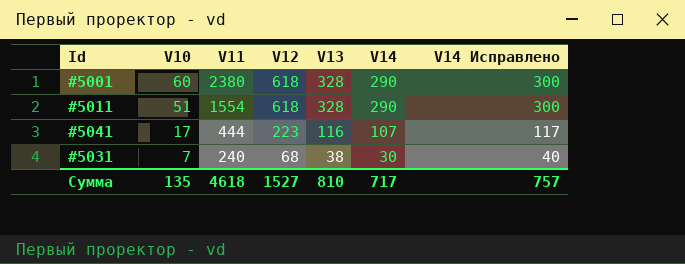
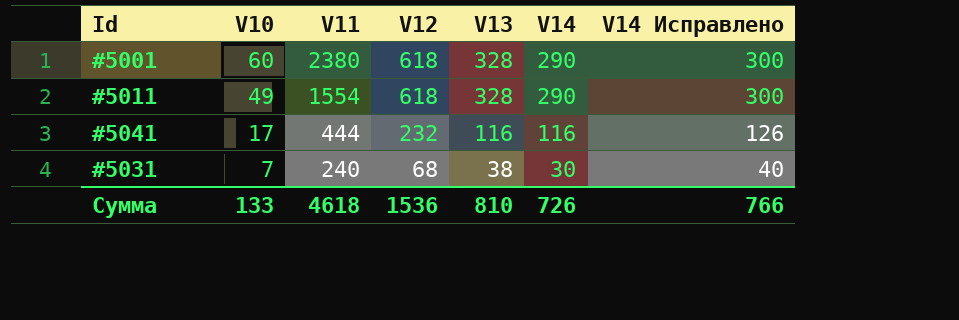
#5011 | V10: 51 -> 49
#5041 | V12: 223 -> 232
#5041 | V14: 107 -> 116
#5041 | V14 Исправлено: 117 -> 126
Сумма | V10: 135 -> 133
Сумма | V12: 1527 -> 1536
Сумма | V14: 717 -> 726
Сумма | V14 Исправлено: 757 -> 766

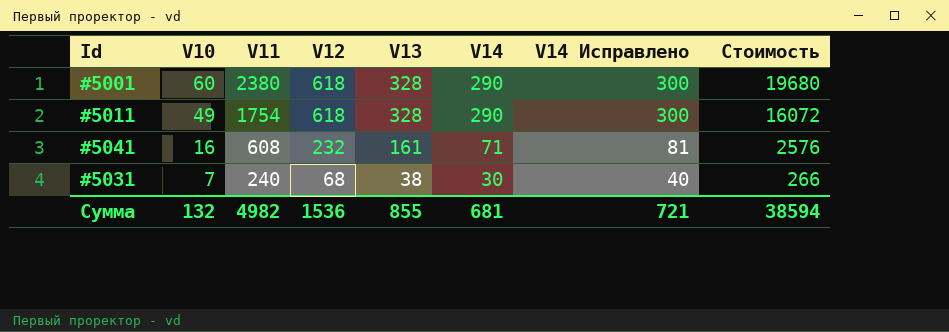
column Стоимость | formula: none -> [V10] * [V13]
#5011 | V11: 1554 -> 1754
#5041 | V10: 17 -> 16
#5041 | V11: 444 -> 608
#5041 | V13: 116 -> 161
#5041 | V14: 116 -> 71
#5041 | V14 Исправлено: 126 -> 81
Сумма | V10: 133 -> 132
Сумма | V11: 4618 -> 4982
Сумма | V13: 810 -> 855
Сумма | V14: 726 -> 681
Сумма | V14 Исправлено: 766 -> 721

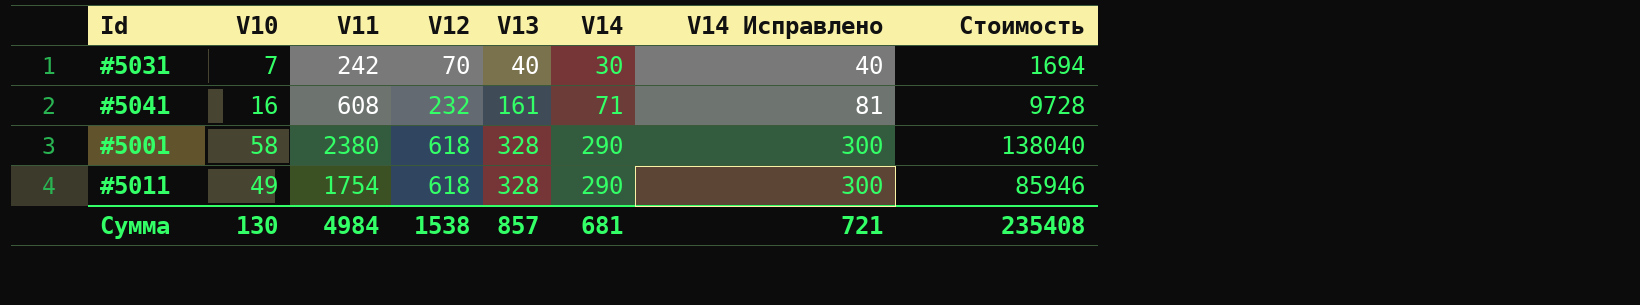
row order: V10 descending -> V12 ascending
column Стоимость | formula: [V10] * [V13] -> [V10] * [V11]
#5031 | V11: 240 -> 242
#5031 | V12: 68 -> 70
#5031 | V13: 38 -> 40
#5001 | V10: 60 -> 58
Сумма | V10: 132 -> 130
Сумма | V11: 4982 -> 4984
Сумма | V12: 1536 -> 1538
Сумма | V13: 855 -> 857
Сумма | Стоимость: 38594 -> 235408

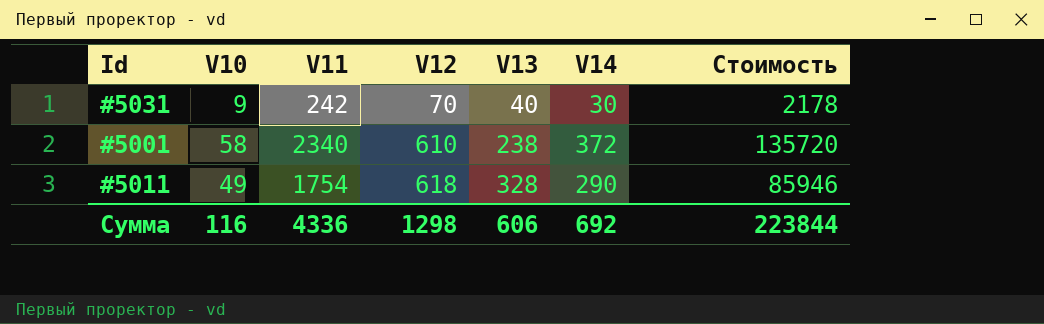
column V14 Исправлено | formula: [V14] + 10 -> none
row #5041: 16 | 608 | 232 | 161 | 71 | 81 | 9728 -> none
#5031 | V10: 7 -> 9
#5031 | Стоимость: 1694 -> 2178
#5001 | V11: 2380 -> 2340
#5001 | V12: 618 -> 610
#5001 | V13: 328 -> 238
#5001 | V14: 290 -> 372
#5001 | Стоимость: 138040 -> 135720
Сумма | V10: 130 -> 116
Сумма | V11: 4984 -> 4336
Сумма | V12: 1538 -> 1298
Сумма | V13: 857 -> 606
Сумма | V14: 681 -> 692
Сумма | Стоимость: 235408 -> 223844

